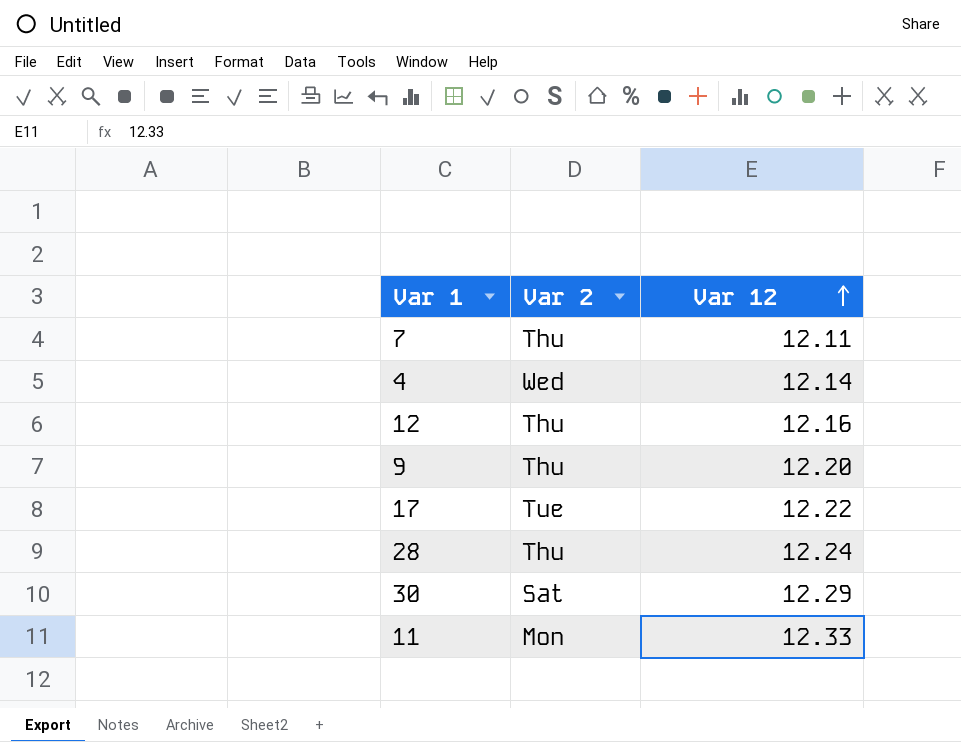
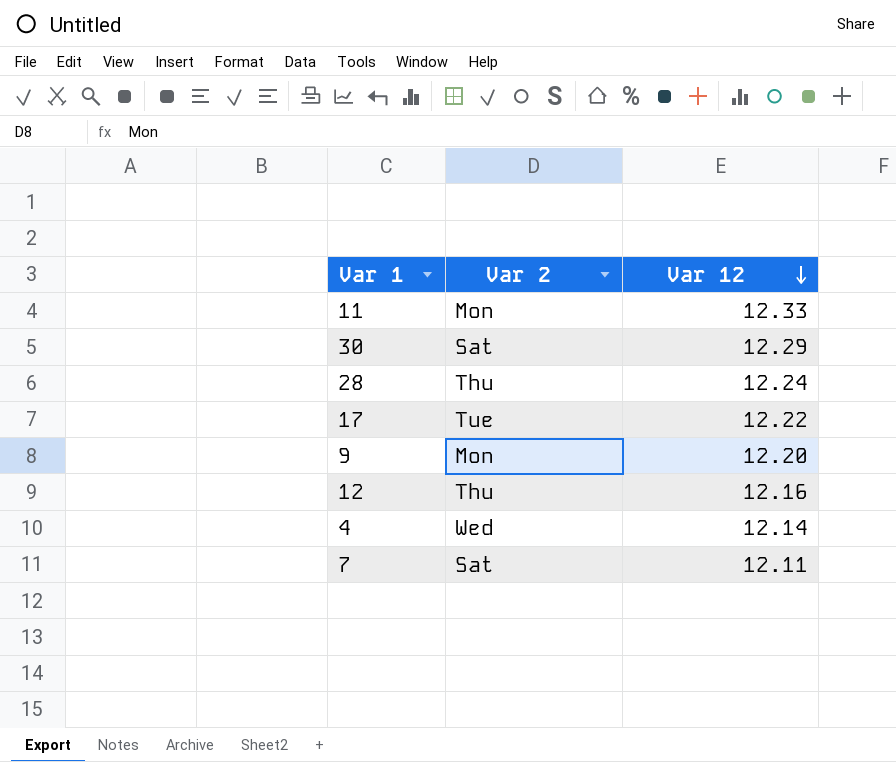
row order: Var 12 ascending -> Var 12 descending
9 | Var 2: Thu -> Mon
7 | Var 2: Thu -> Sat

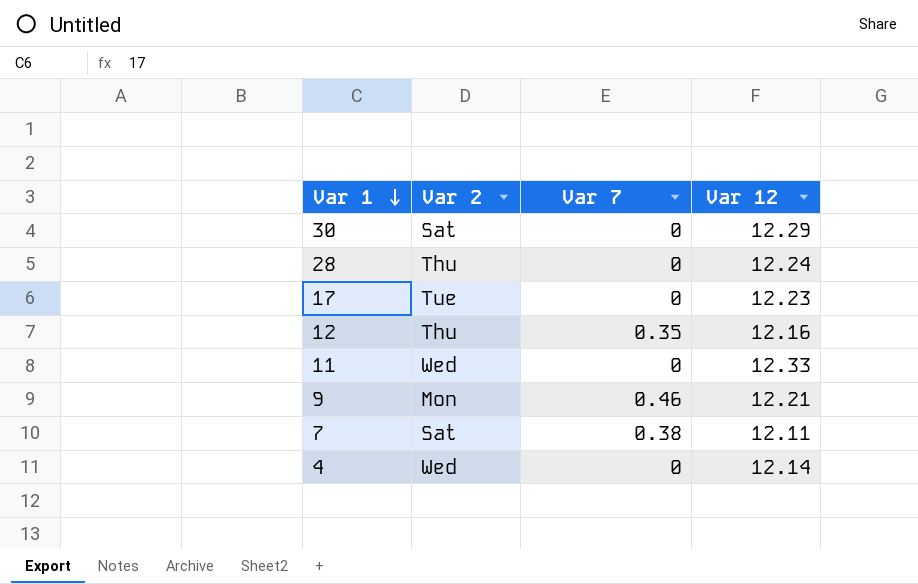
row order: Var 12 descending -> Var 1 descending
column Var 7 | position: none -> 3
17 | Var 12: 12.22 -> 12.23
11 | Var 2: Mon -> Wed
9 | Var 12: 12.20 -> 12.21

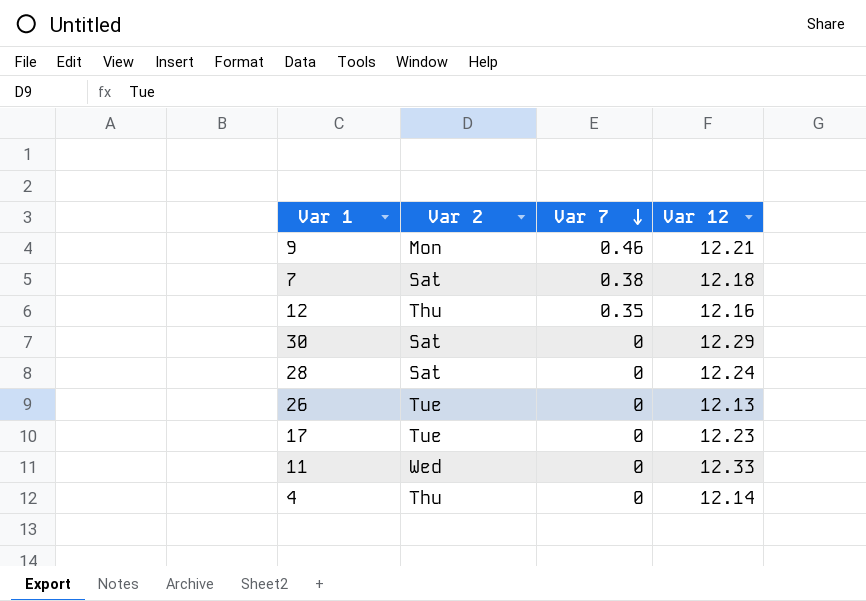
row order: Var 1 descending -> Var 7 descending
7 | Var 12: 12.11 -> 12.18
28 | Var 2: Thu -> Sat
row 26: none -> Tue | 0 | 12.13
4 | Var 2: Wed -> Thu

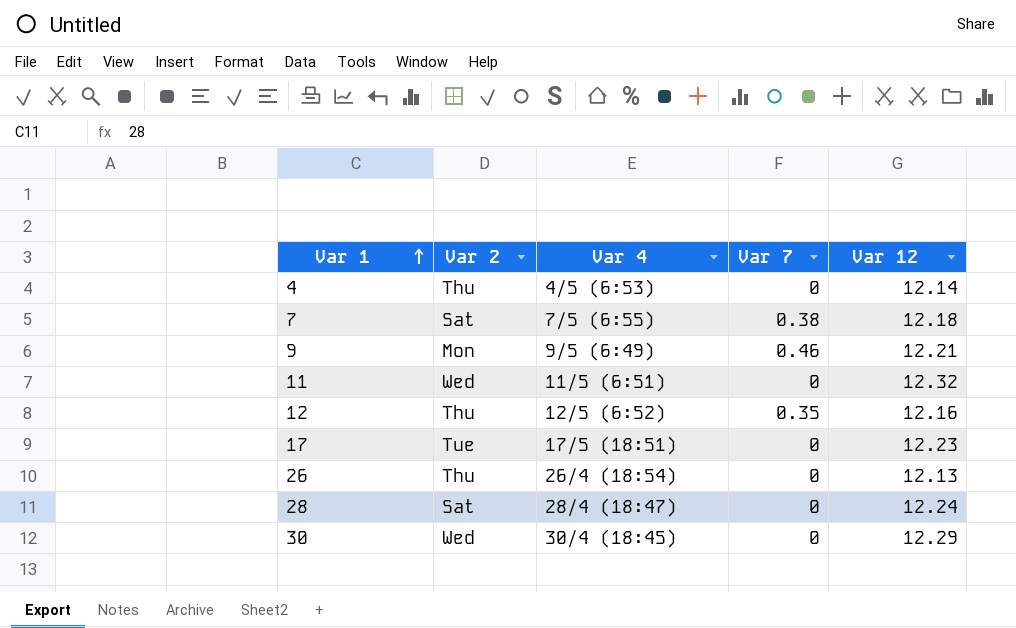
row order: Var 7 descending -> Var 1 ascending
column Var 4 | position: none -> 3
11 | Var 12: 12.33 -> 12.32
26 | Var 2: Tue -> Thu
30 | Var 2: Sat -> Wed

